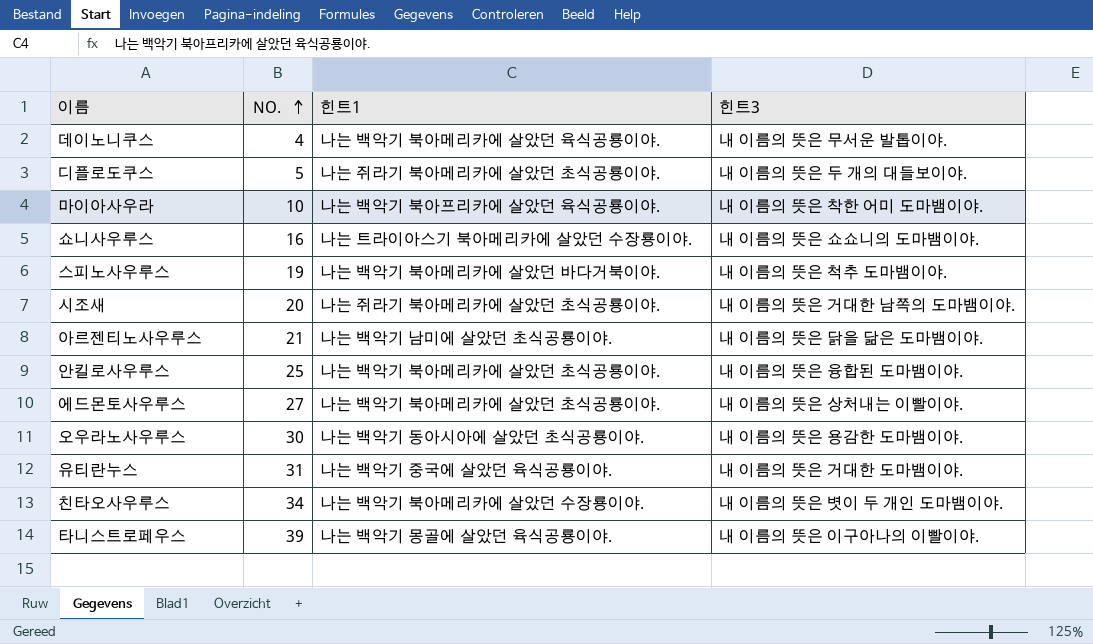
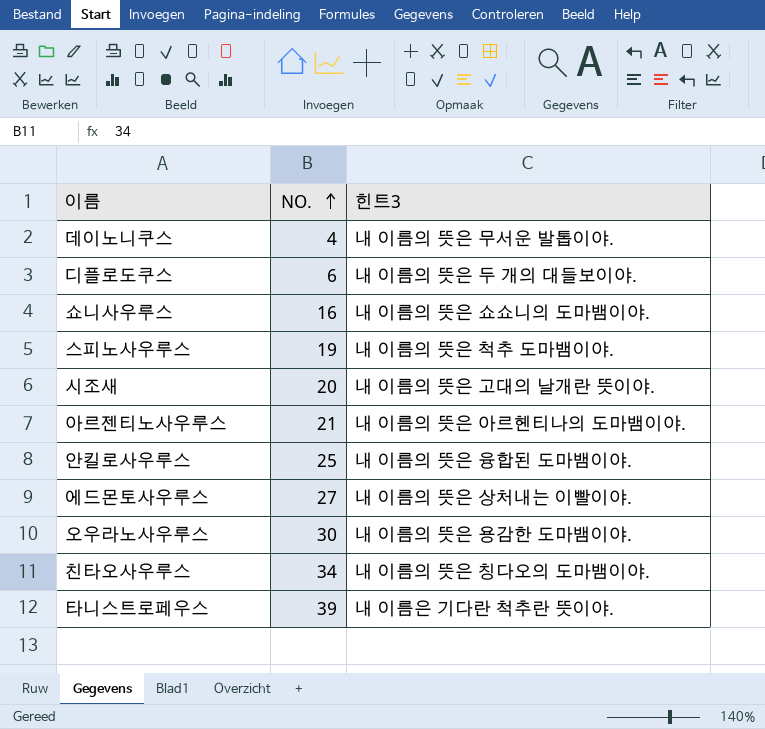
column 힌트1 | position: 3 -> none
row 마이아사우라: 10 | 나는 백악기 북아프리카에 살았던 육식공룡이야. | 내 이름의 뜻은 착한 어미 도마뱀이야. -> none
row 유티란누스: 31 | 나는 백악기 중국에 살았던 육식공룡이야. | 내 이름의 뜻은 거대한 도마뱀이야. -> none
디플로도쿠스 | NO.: 5 -> 6
시조새 | 힌트3: 내 이름의 뜻은 거대한 남쪽의 도마뱀이야. -> 내 이름의 뜻은 고대의 날개란 뜻이야.
아르젠티노사우루스 | 힌트3: 내 이름의 뜻은 닭을 닮은 도마뱀이야. -> 내 이름의 뜻은 아르헨티나의 도마뱀이야.
친타오사우루스 | 힌트3: 내 이름의 뜻은 볏이 두 개인 도마뱀이야. -> 내 이름의 뜻은 칭다오의 도마뱀이야.
타니스트로페우스 | 힌트3: 내 이름의 뜻은 이구아나의 이빨이야. -> 내 이름은 기다란 척추란 뜻이야.

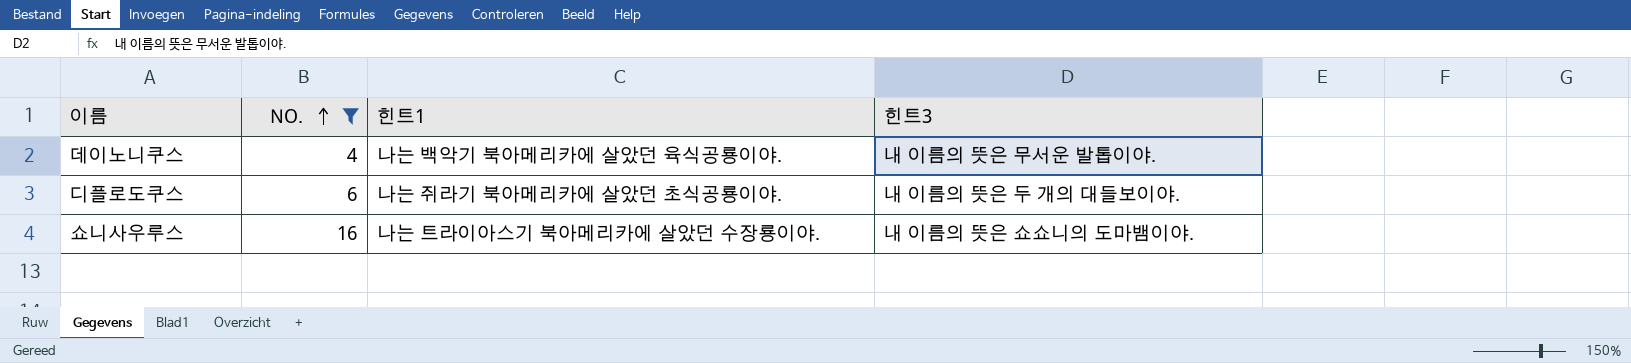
filter: none -> NO. <= 16
column 힌트1 | position: none -> 3

